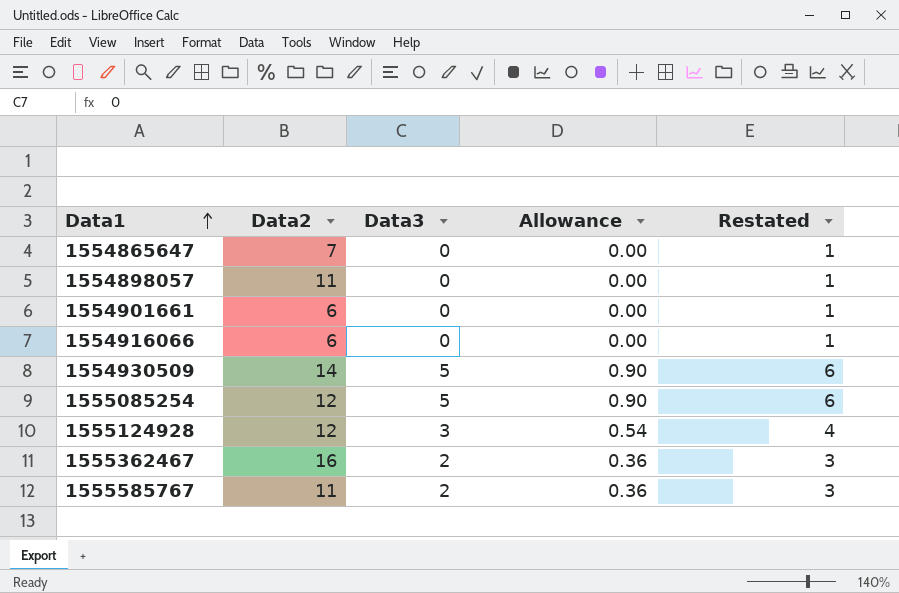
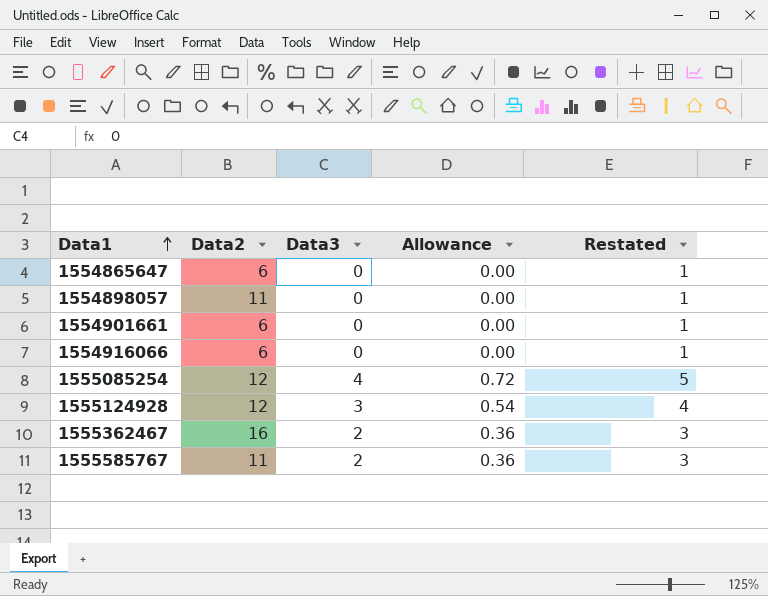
row 1554930509: 14 | 5 | 0.90 | 6 -> none
1554865647 | Data2: 7 -> 6
1555085254 | Data3: 5 -> 4
1555085254 | Allowance: 0.90 -> 0.72
1555085254 | Restated: 6 -> 5

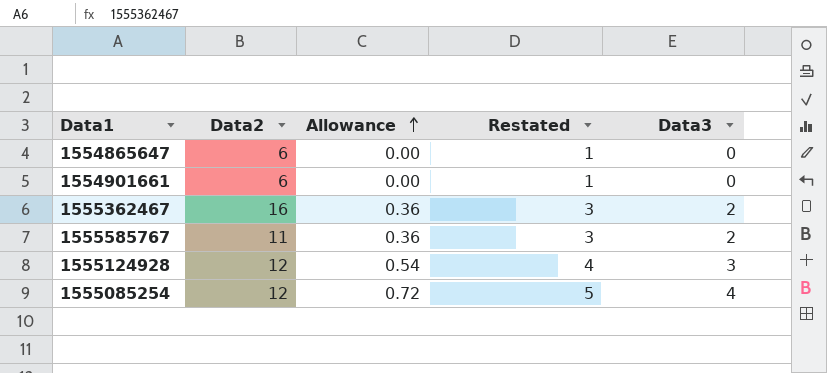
row order: Data1 ascending -> Allowance ascending
column Data3 | position: 3 -> 5
row 1554898057: 11 | 0 | 0.00 | 1 -> none
row 1554916066: 6 | 0 | 0.00 | 1 -> none

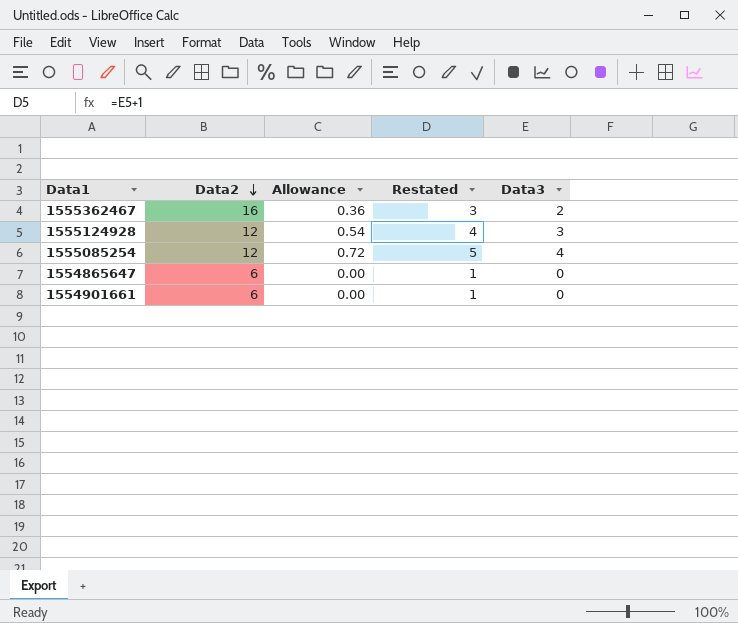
row order: Allowance ascending -> Data2 descending
row 1555585767: 11 | 0.36 | 3 | 2 -> none

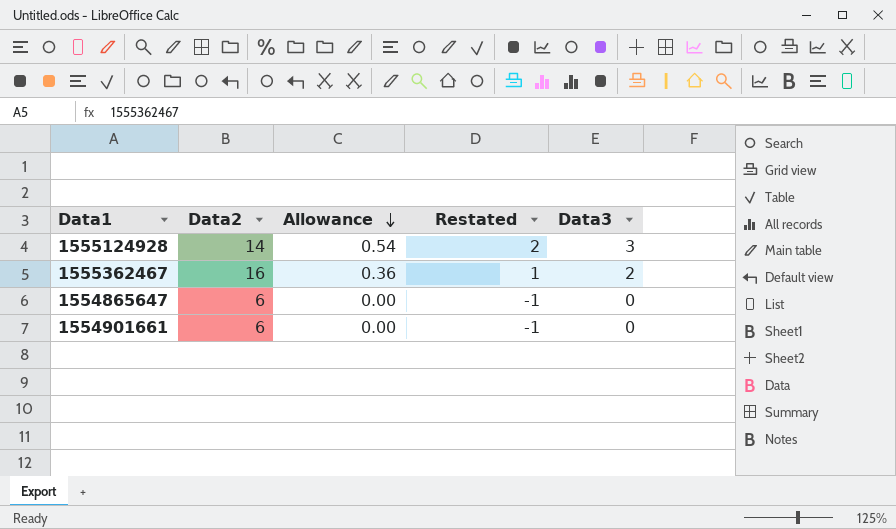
row order: Data2 descending -> Allowance descending
column Restated | formula: [Data3] + 1 -> [Data3] - 1
row 1555085254: 12 | 0.72 | 5 | 4 -> none
1555124928 | Data2: 12 -> 14

